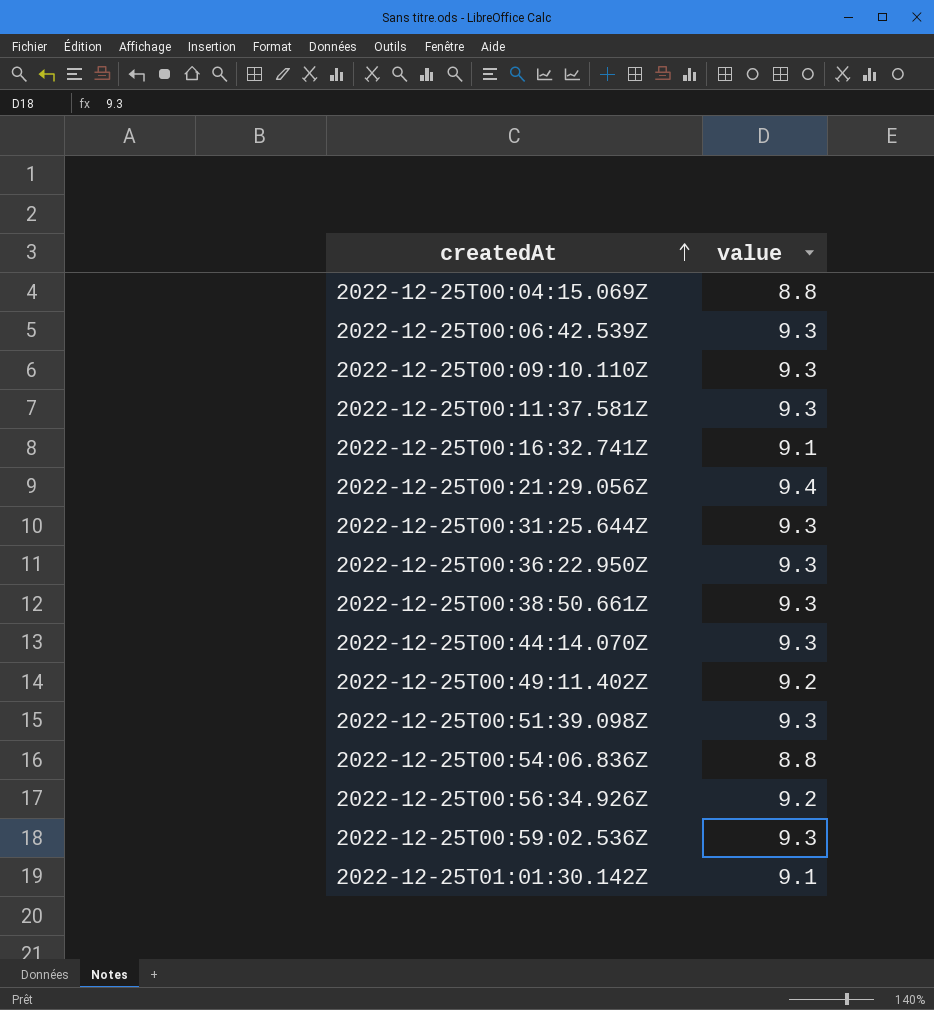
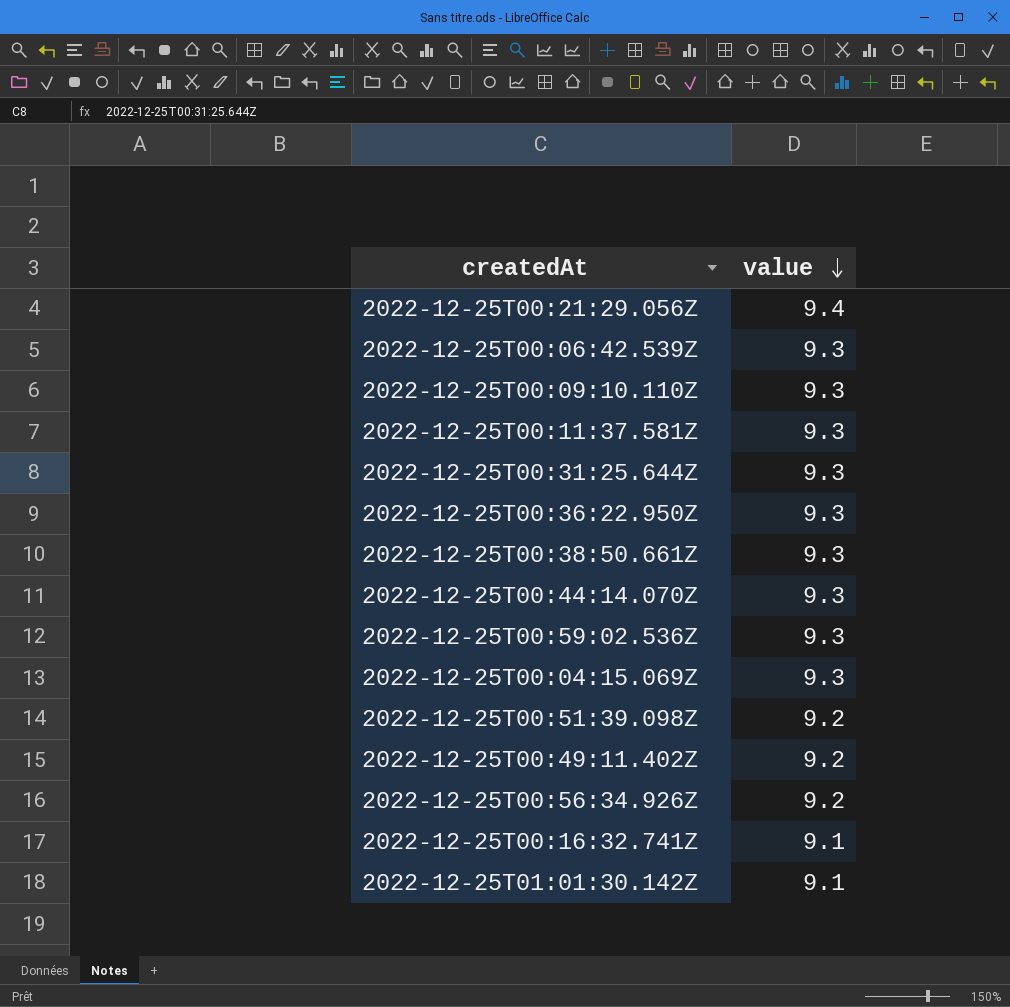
row order: createdAt ascending -> value descending
row 2022-12-25T00:54:06.836Z: 8.8 -> none
2022-12-25T00:04:15.069Z | value: 8.8 -> 9.3
2022-12-25T00:51:39.098Z | value: 9.3 -> 9.2

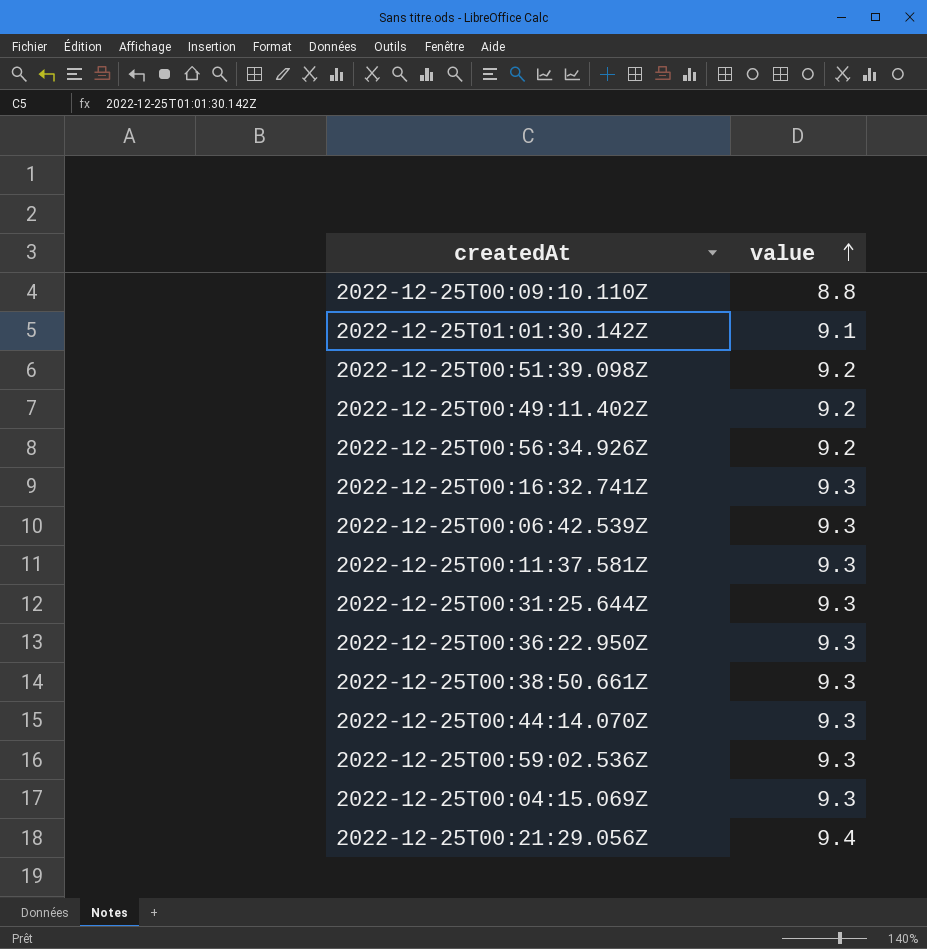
row order: value descending -> value ascending
2022-12-25T00:09:10.110Z | value: 9.3 -> 8.8
2022-12-25T00:16:32.741Z | value: 9.1 -> 9.3

